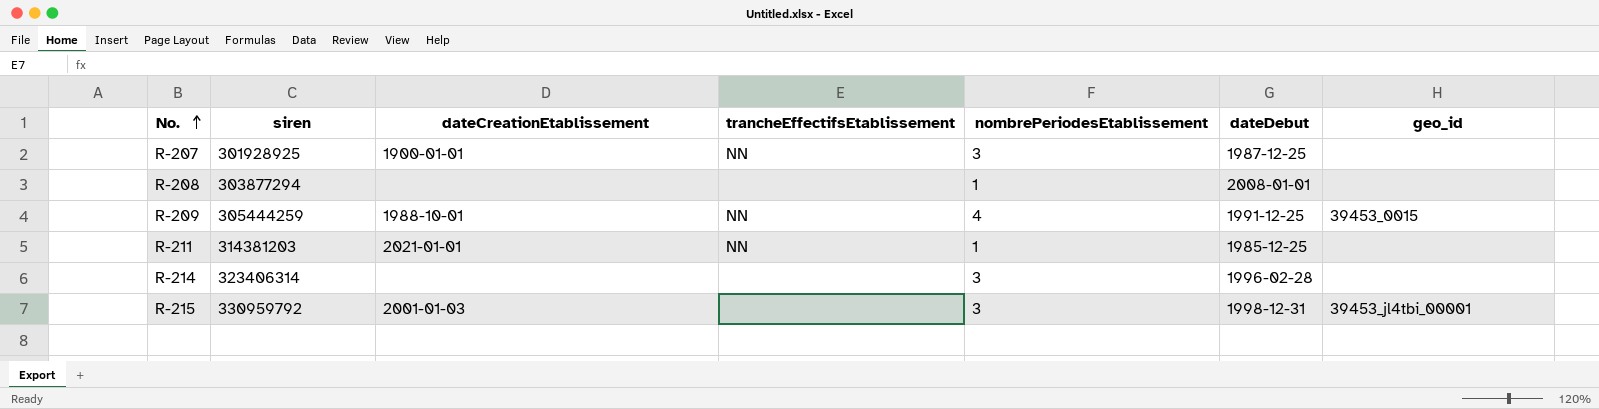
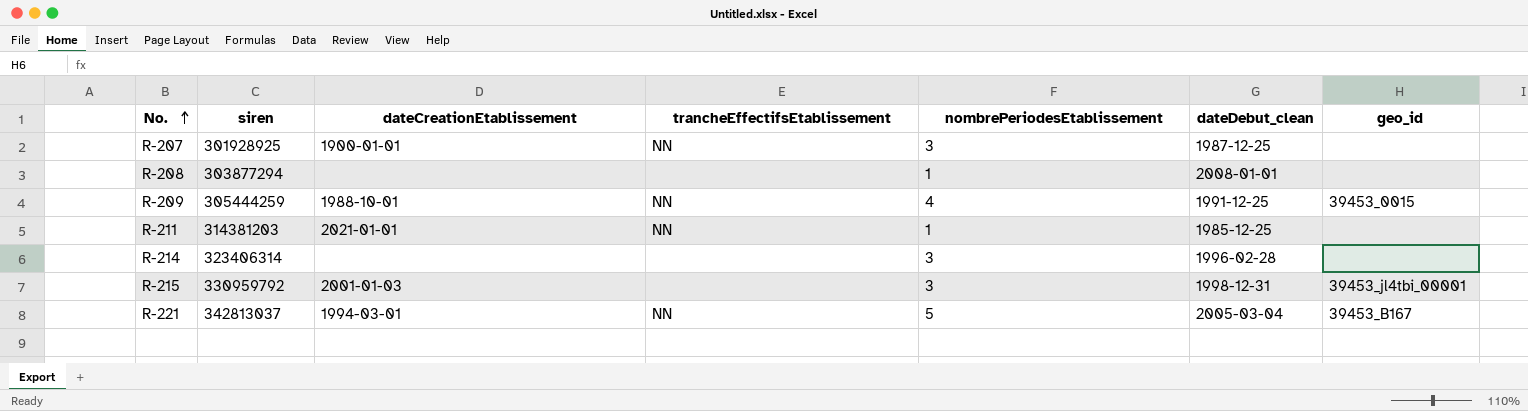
column name: dateDebut -> dateDebut_clean
row R-221: none -> 342813037 | 1994-03-01 | NN | 5 | 2005-03-04 | 39453_B167

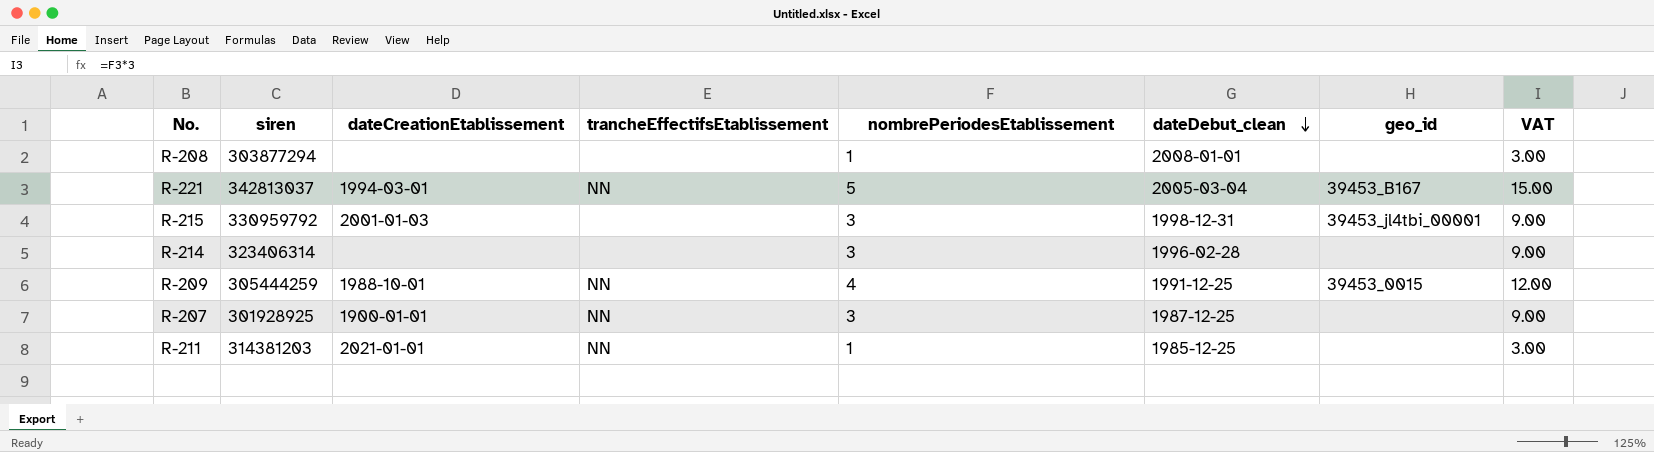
row order: No. ascending -> dateDebut_clean descending
column VAT | formula: none -> [nombrePeriodesEtablissement] * 3

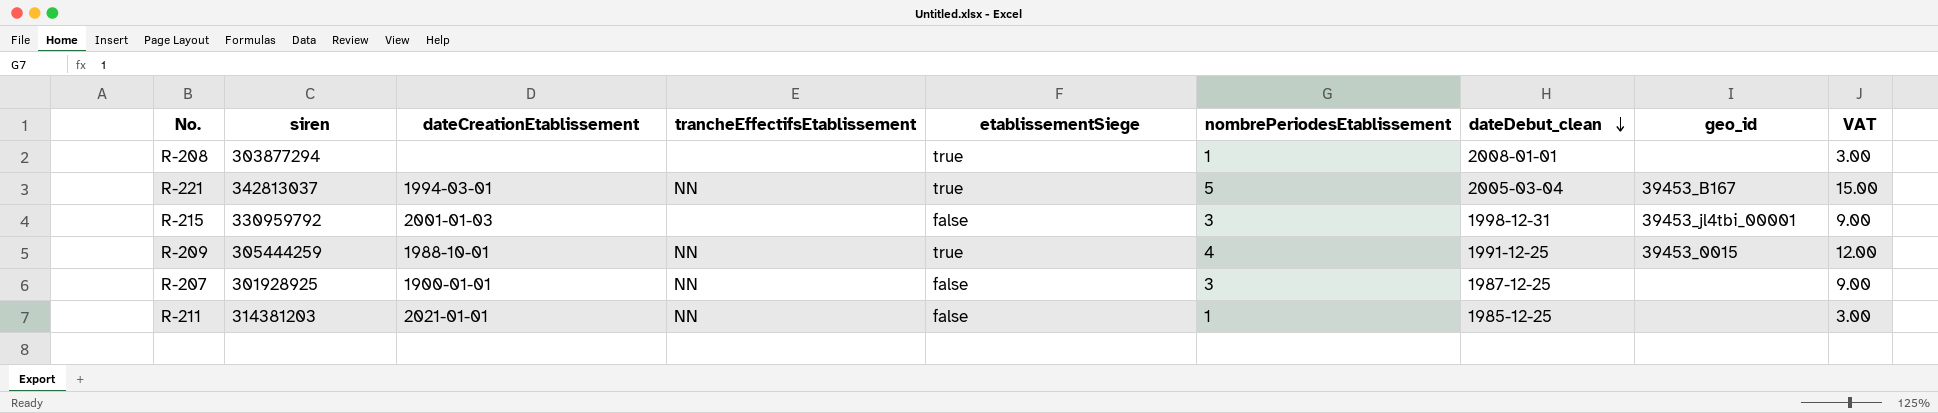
column etablissementSiege | position: none -> 5
row R-214: 323406314 | none | none | 3 | 1996-02-28 | none | 9.00 -> none

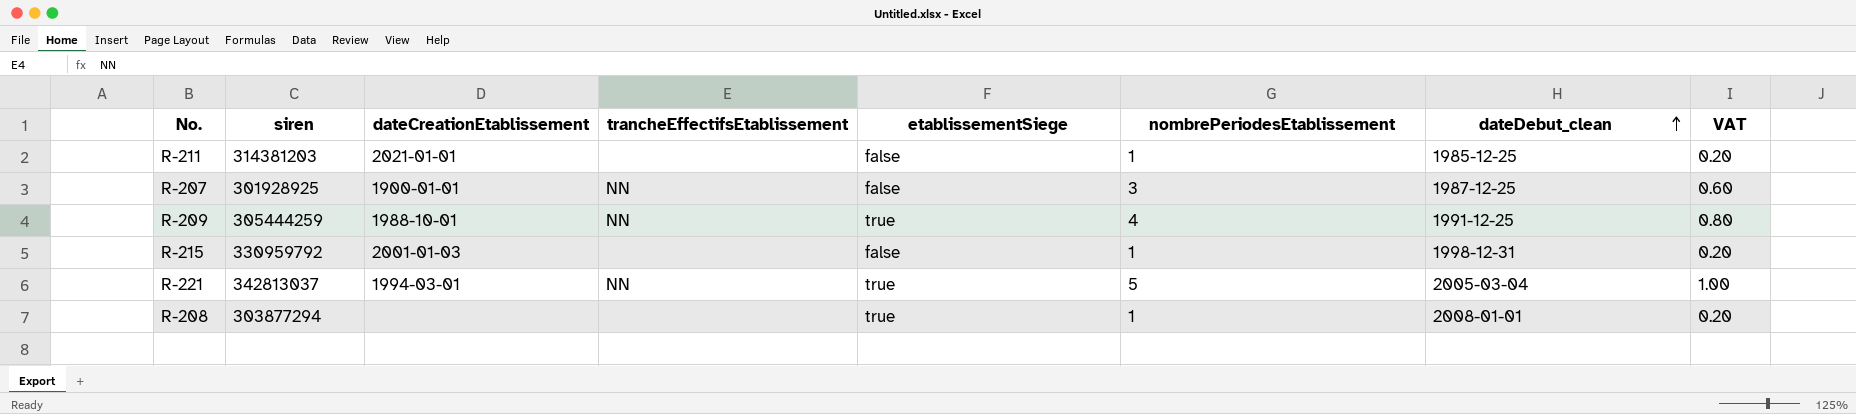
row order: dateDebut_clean descending -> dateDebut_clean ascending
column geo_id | position: 8 -> none
column VAT | formula: [nombrePeriodesEtablissement] * 3 -> [nombrePeriodesEtablissement] * 0.2
R-211 | trancheEffectifsEtablissement: NN -> none
R-215 | nombrePeriodesEtablissement: 3 -> 1

